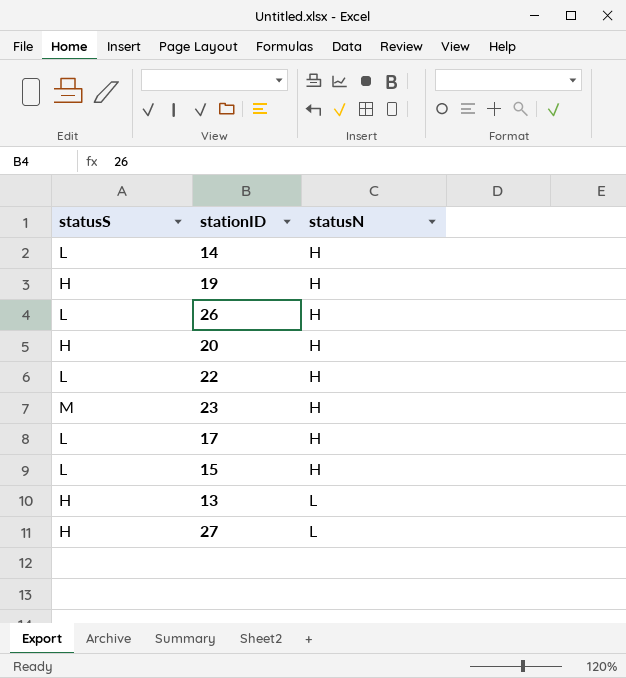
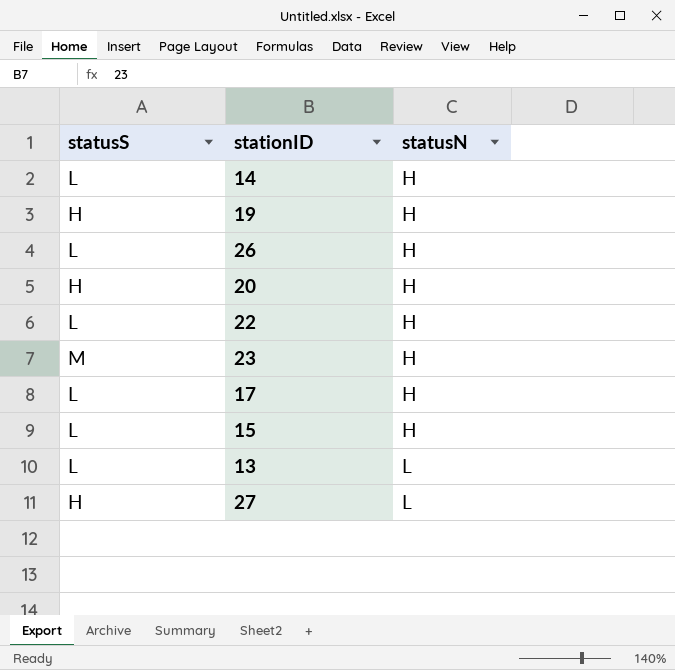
13 | statusS: H -> L

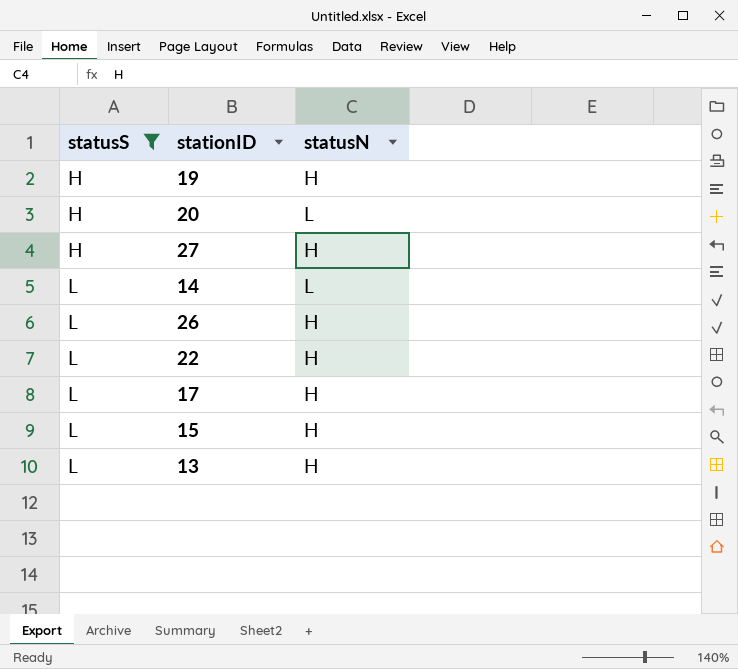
filter: none -> statusS != M
row order: statusN ascending -> statusS ascending
20 | statusN: H -> L
27 | statusN: L -> H
14 | statusN: H -> L
13 | statusN: L -> H

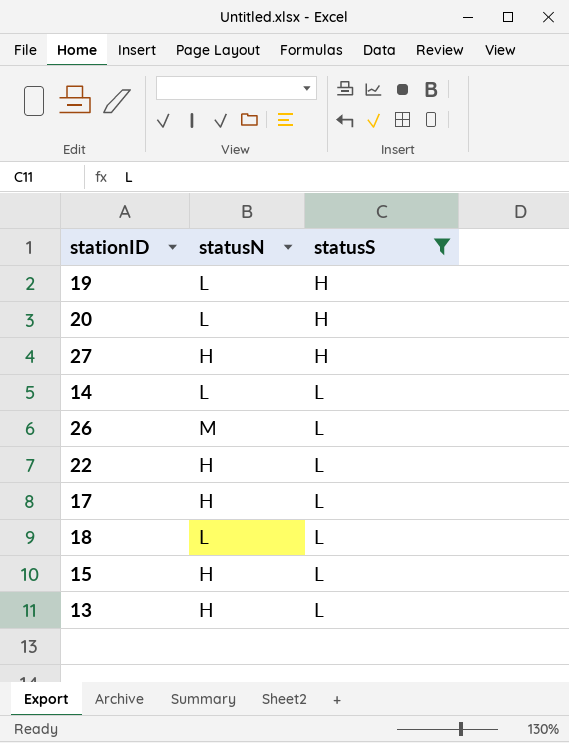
column statusS | position: 1 -> 3
19 | statusN: H -> L
26 | statusN: H -> M
row 18: none -> L | L

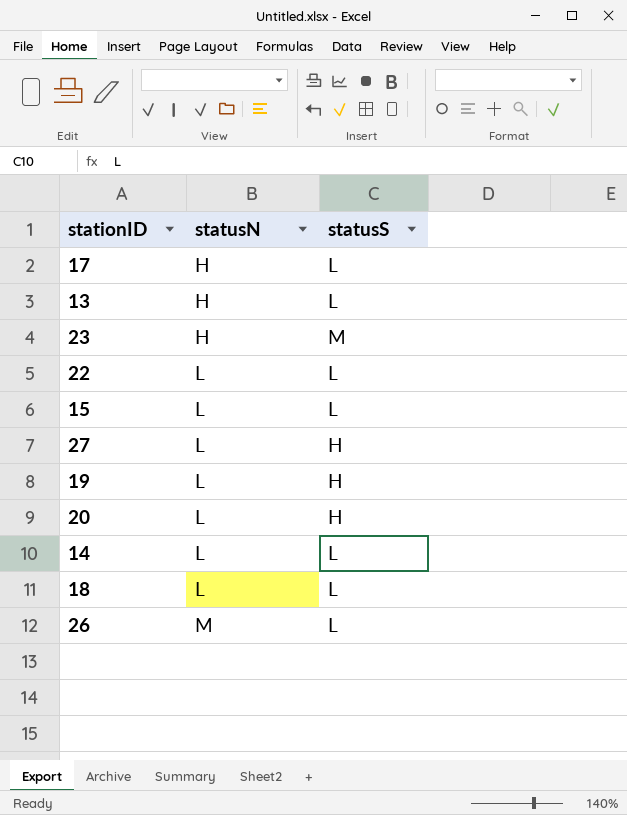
filter: statusS != M -> none
row order: statusS ascending -> statusN ascending
22 | statusN: H -> L
15 | statusN: H -> L
27 | statusN: H -> L

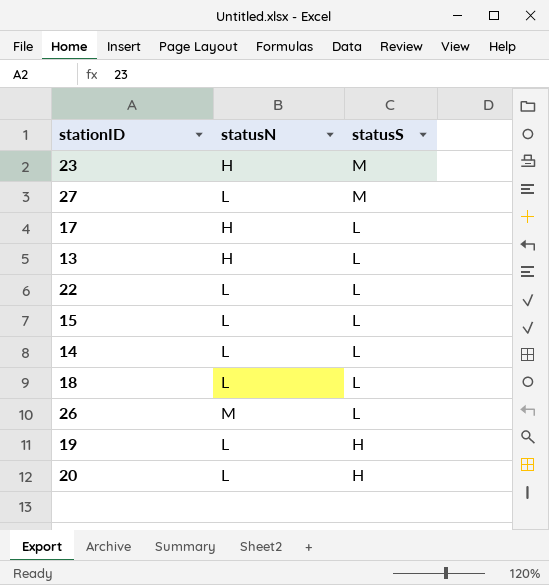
row order: statusN ascending -> statusS descending
27 | statusS: H -> M

